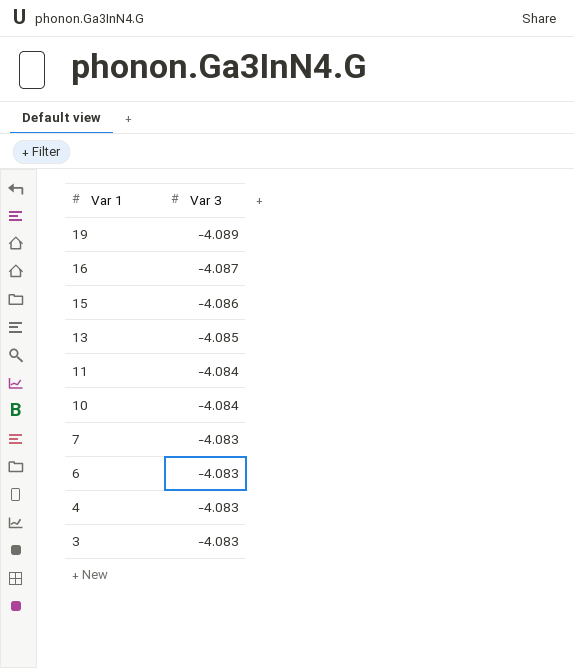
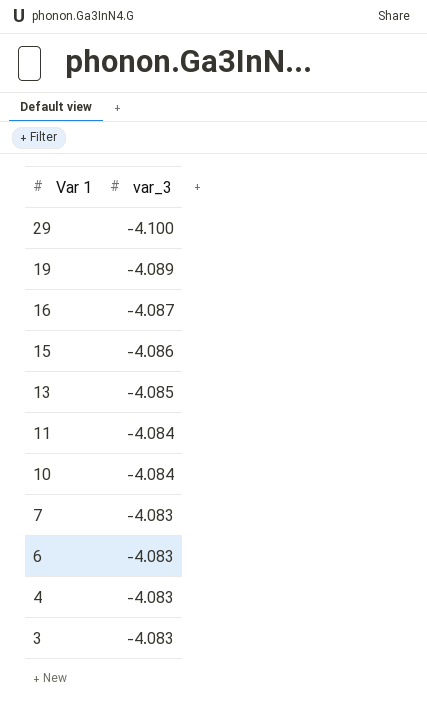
column name: Var 3 -> var_3
row 29: none -> -4.100

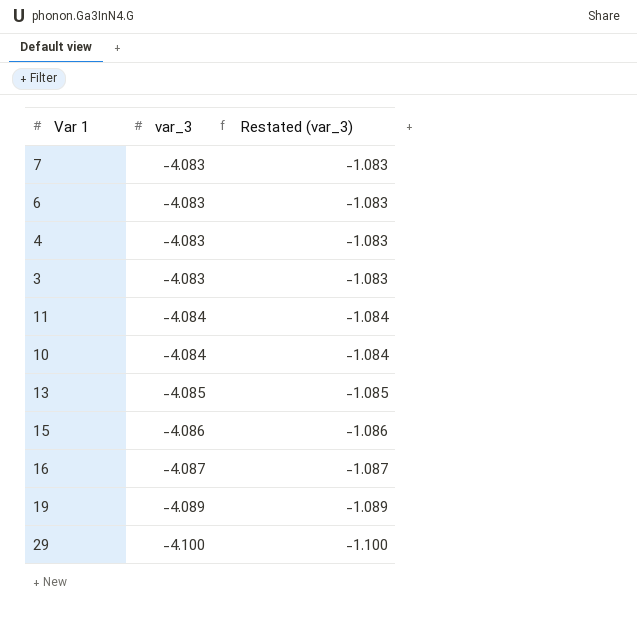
row order: Var 1 descending -> var_3 descending
column Restated (var_3) | formula: none -> [var_3] + 3

